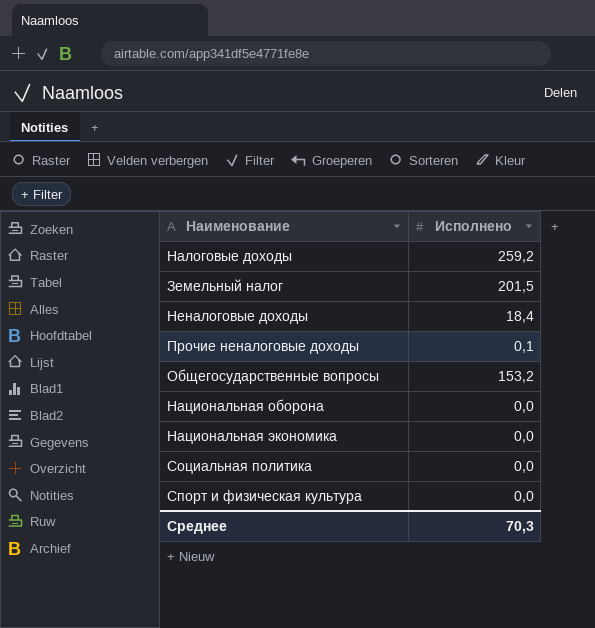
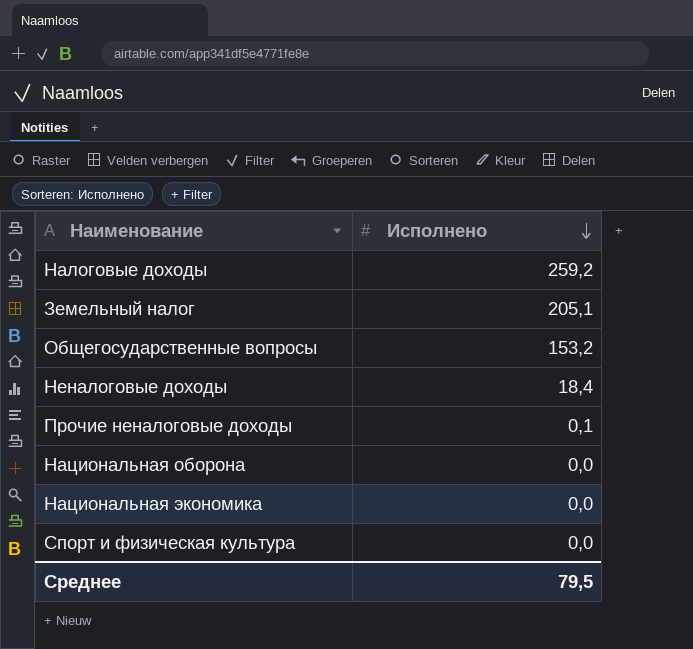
row order: none -> Исполнено descending
row Социальная политика: 0,0 -> none
Земельный налог | Исполнено: 201,5 -> 205,1
Среднее | Исполнено: 70,3 -> 79,5

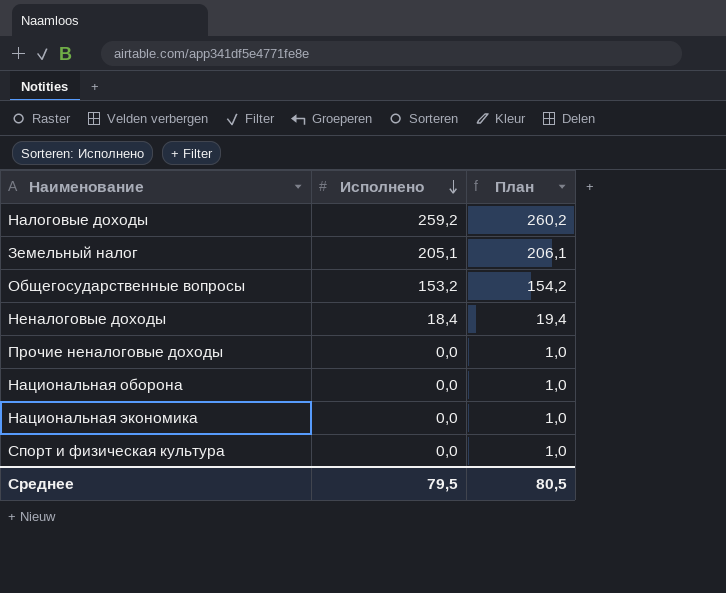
column План | formula: none -> [Исполнено] + 1
Прочие неналоговые доходы | Исполнено: 0,1 -> 0,0

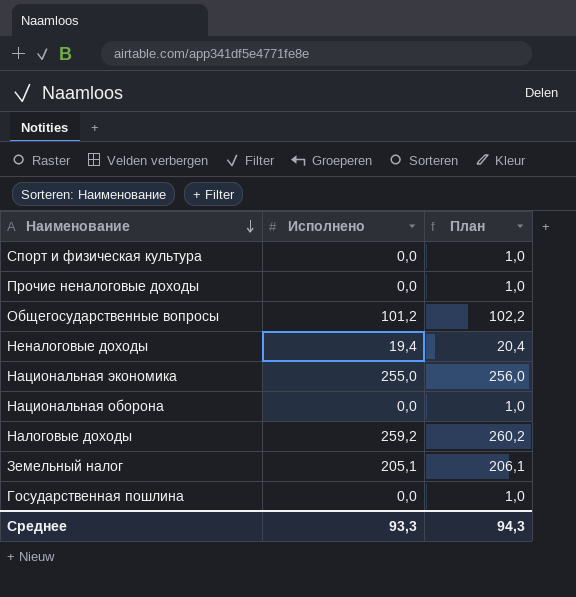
row order: Исполнено descending -> Наименование descending
Общегосударственные вопросы | Исполнено: 153,2 -> 101,2
Общегосударственные вопросы | План: 154,2 -> 102,2
Неналоговые доходы | Исполнено: 18,4 -> 19,4
Неналоговые доходы | План: 19,4 -> 20,4
Национальная экономика | Исполнено: 0,0 -> 255,0
Национальная экономика | План: 1,0 -> 256,0
row Государственная пошлина: none -> 0,0 | 1,0
Среднее | Исполнено: 79,5 -> 93,3
Среднее | План: 80,5 -> 94,3

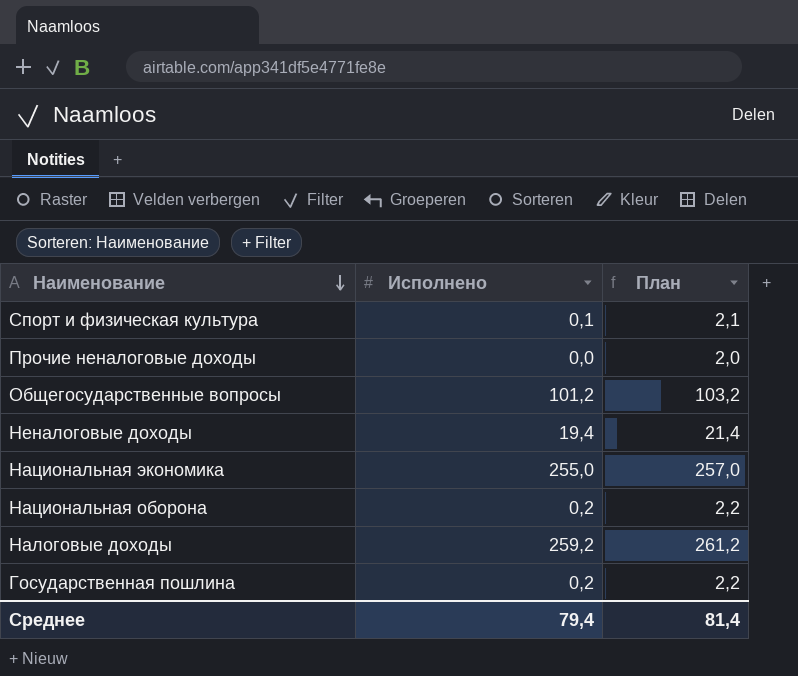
column План | formula: [Исполнено] + 1 -> [Исполнено] + 2
row Земельный налог: 205,1 | 206,1 -> none
Спорт и физическая культура | Исполнено: 0,0 -> 0,1
Национальная оборона | Исполнено: 0,0 -> 0,2
Государственная пошлина | Исполнено: 0,0 -> 0,2
Среднее | Исполнено: 93,3 -> 79,4
Среднее | План: 94,3 -> 81,4

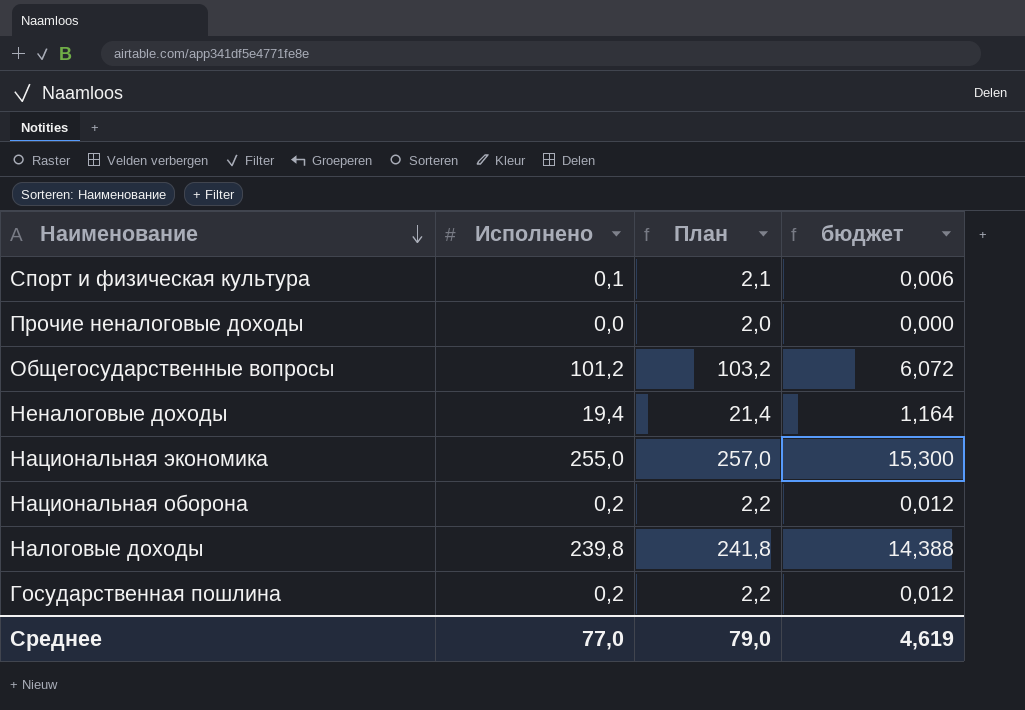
column бюджет | formula: none -> [Исполнено] * 0,06
Налоговые доходы | Исполнено: 259,2 -> 239,8
Налоговые доходы | План: 261,2 -> 241,8
Среднее | Исполнено: 79,4 -> 77,0
Среднее | План: 81,4 -> 79,0

